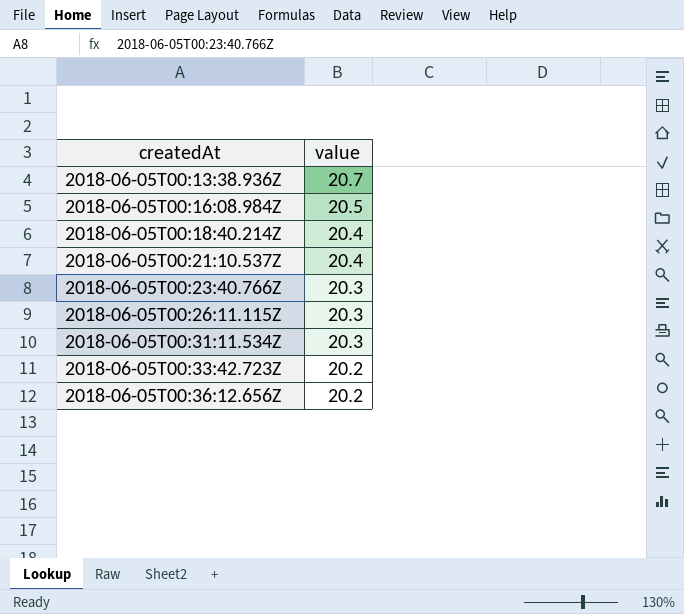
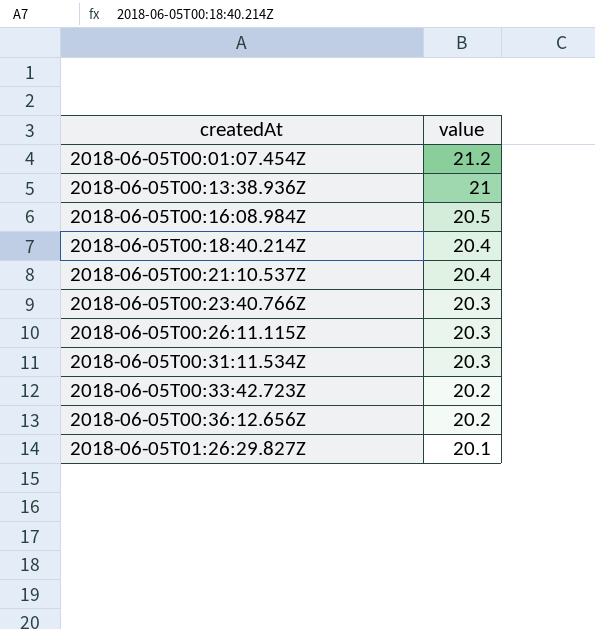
row 2018-06-05T00:01:07.454Z: none -> 21.2
2018-06-05T00:13:38.936Z | value: 20.7 -> 21
row 2018-06-05T01:26:29.827Z: none -> 20.1

